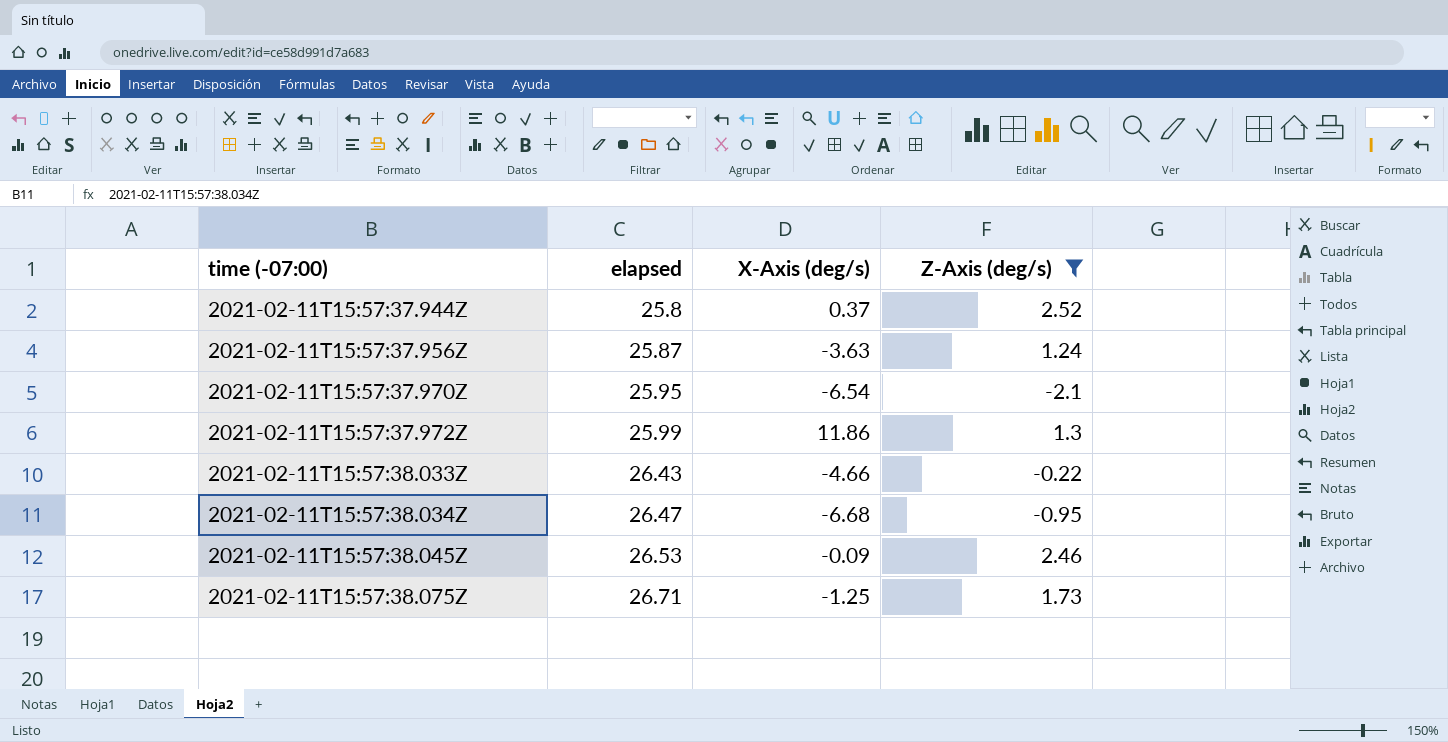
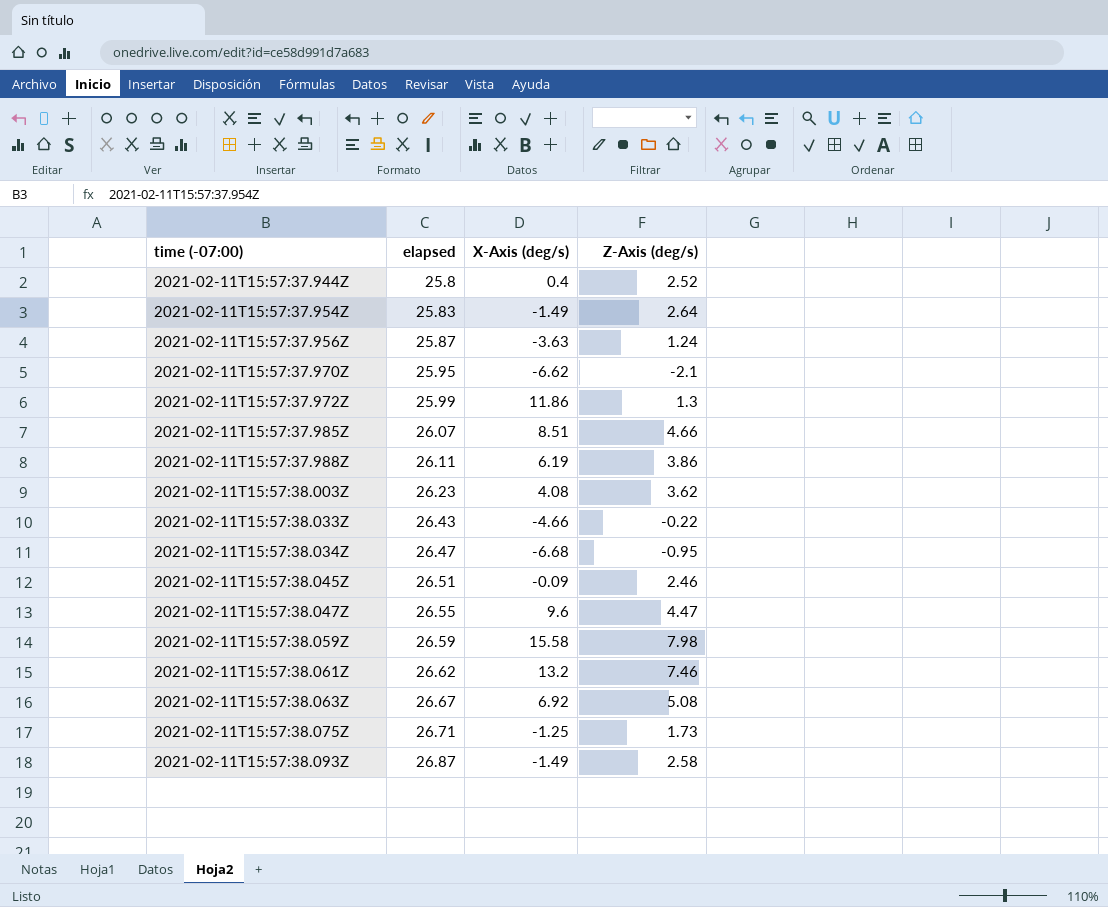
filter: Z-Axis (deg/s) <= 2.52 -> none
2021-02-11T15:57:37.944Z | X-Axis (deg/s): 0.37 -> 0.4
2021-02-11T15:57:37.970Z | X-Axis (deg/s): -6.54 -> -6.62
2021-02-11T15:57:38.045Z | elapsed: 26.53 -> 26.51

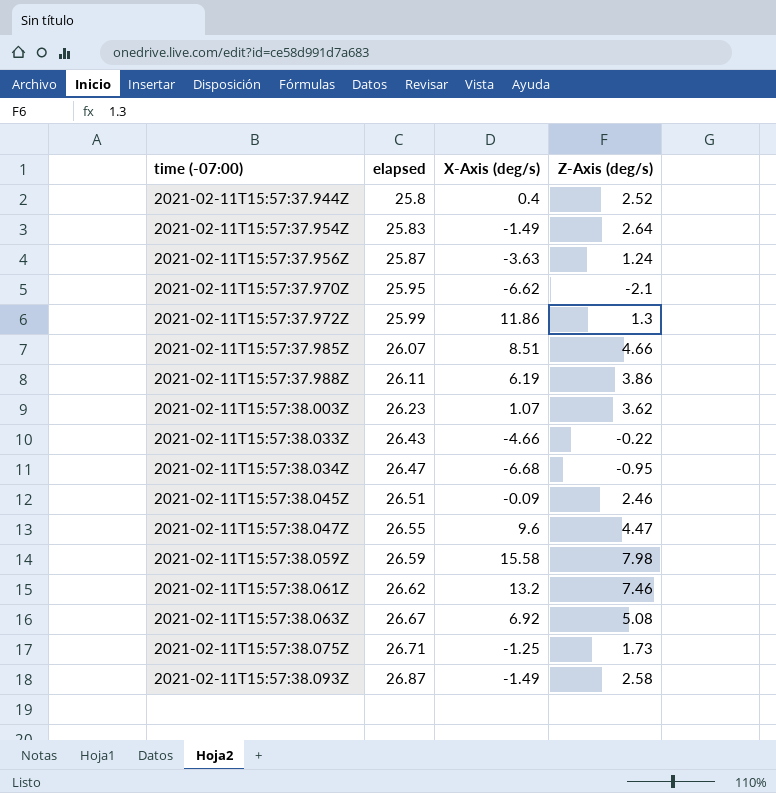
2021-02-11T15:57:38.003Z | X-Axis (deg/s): 4.08 -> 1.07

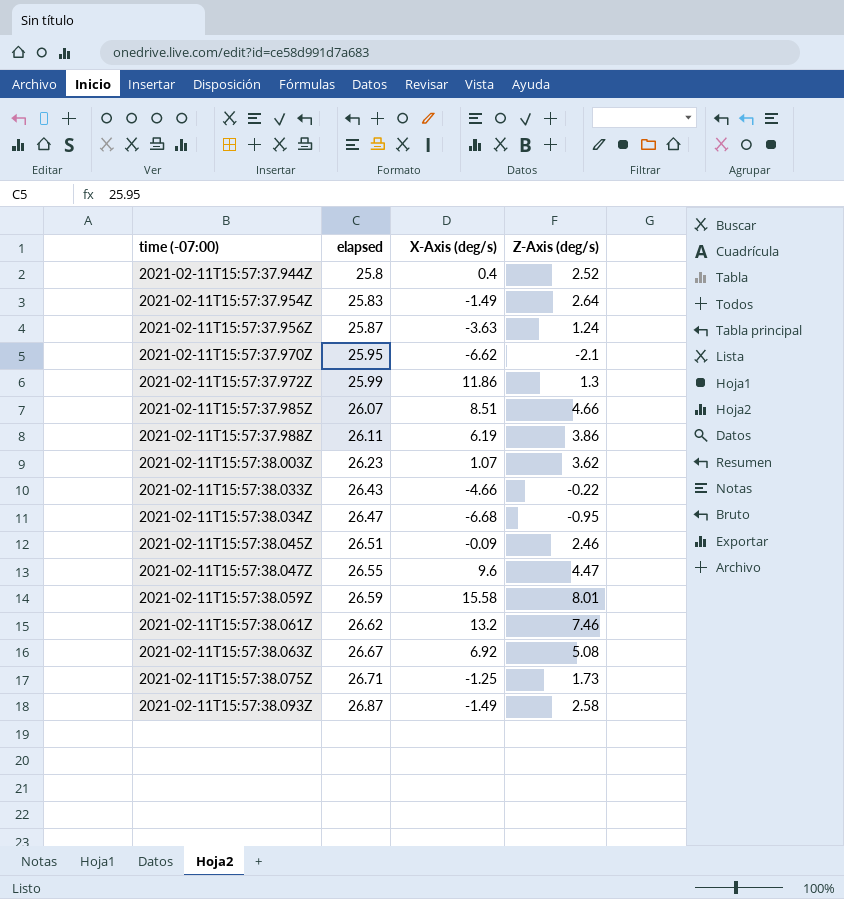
2021-02-11T15:57:38.059Z | Z-Axis (deg/s): 7.98 -> 8.01

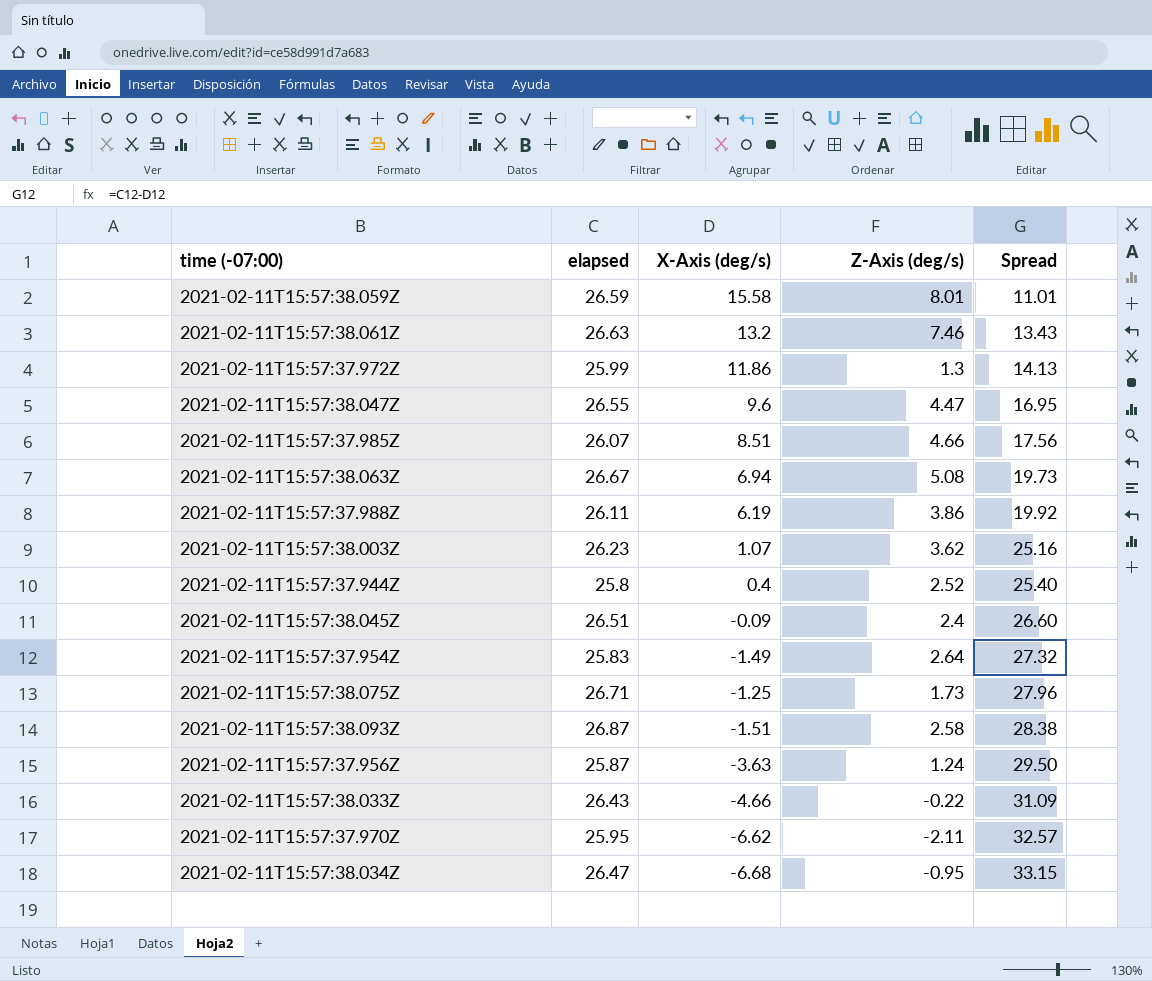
row order: time (-07:00) ascending -> Spread ascending
column Spread | formula: none -> [elapsed] - [X-Axis (deg/s)]
2021-02-11T15:57:38.061Z | elapsed: 26.62 -> 26.63
2021-02-11T15:57:38.063Z | X-Axis (deg/s): 6.92 -> 6.94
2021-02-11T15:57:38.045Z | Z-Axis (deg/s): 2.46 -> 2.4
2021-02-11T15:57:38.093Z | X-Axis (deg/s): -1.49 -> -1.51
2021-02-11T15:57:37.970Z | Z-Axis (deg/s): -2.1 -> -2.11

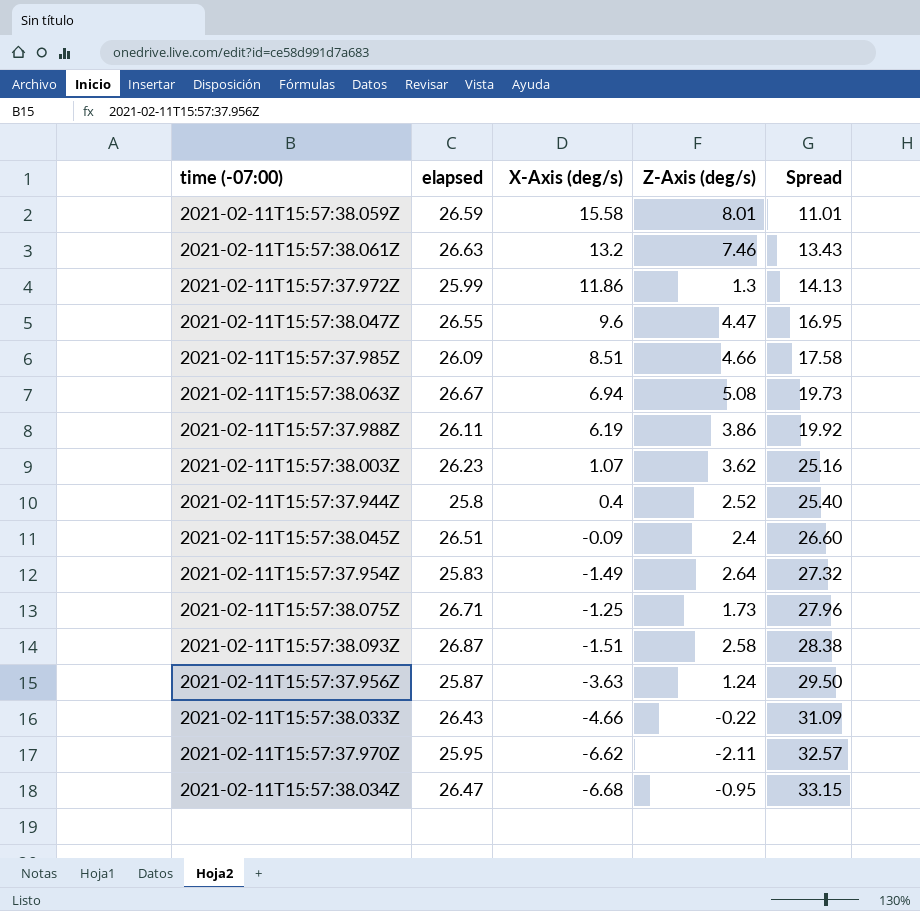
2021-02-11T15:57:37.985Z | elapsed: 26.07 -> 26.09
2021-02-11T15:57:37.985Z | Spread: 17.56 -> 17.58

